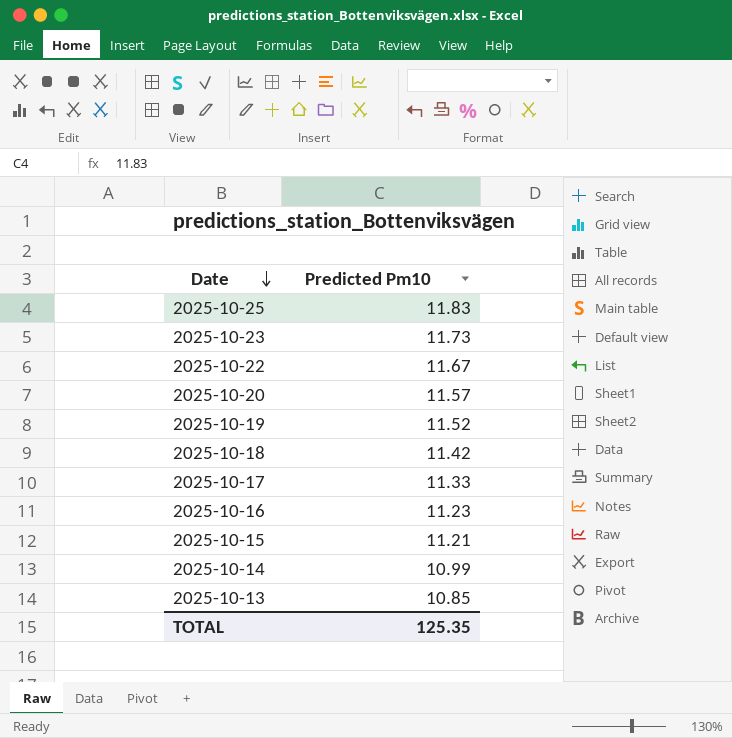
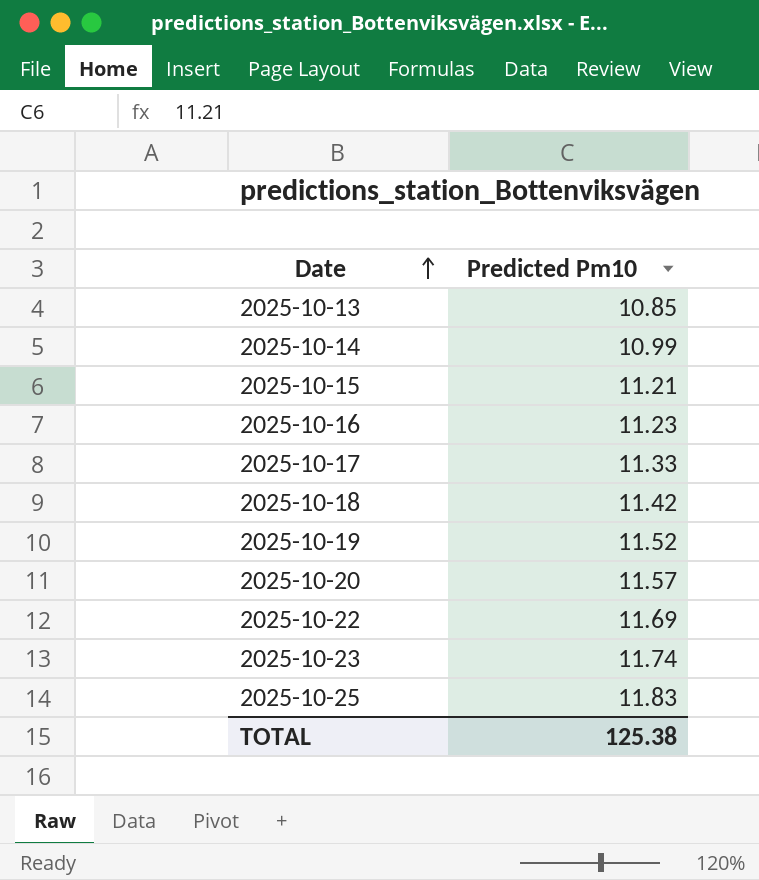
row order: Date descending -> Date ascending
2025-10-22 | Predicted Pm10: 11.67 -> 11.69
2025-10-23 | Predicted Pm10: 11.73 -> 11.74
TOTAL | Predicted Pm10: 125.35 -> 125.38

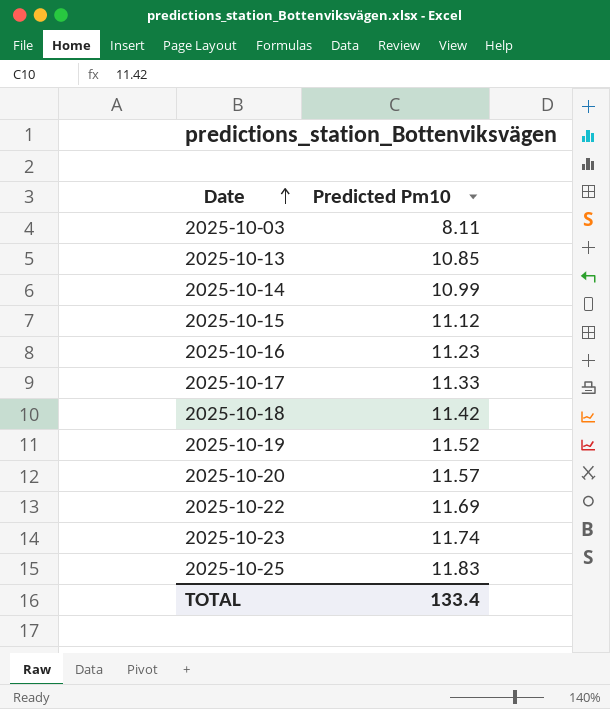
row 2025-10-03: none -> 8.11
2025-10-15 | Predicted Pm10: 11.21 -> 11.12
TOTAL | Predicted Pm10: 125.38 -> 133.4

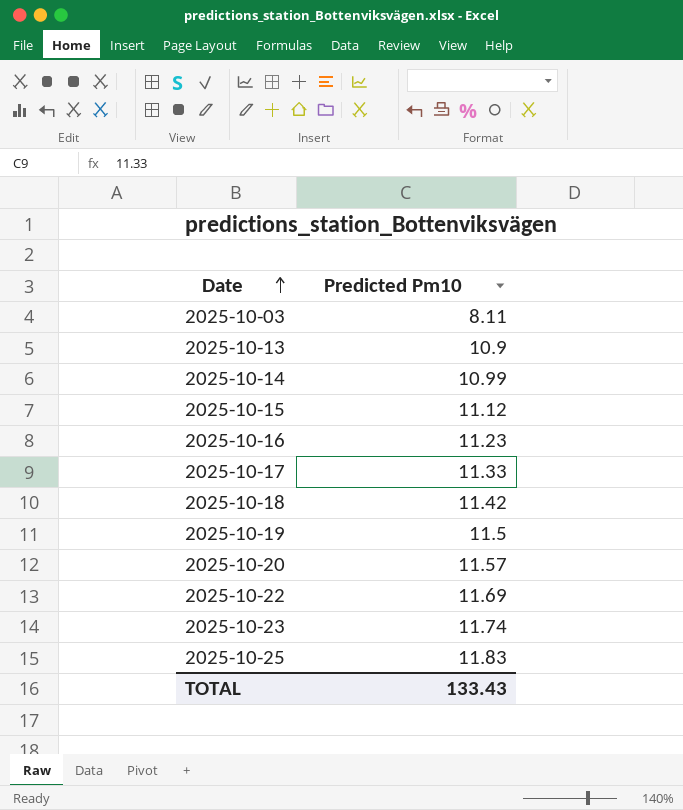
2025-10-13 | Predicted Pm10: 10.85 -> 10.9
2025-10-19 | Predicted Pm10: 11.52 -> 11.5
TOTAL | Predicted Pm10: 133.4 -> 133.43

